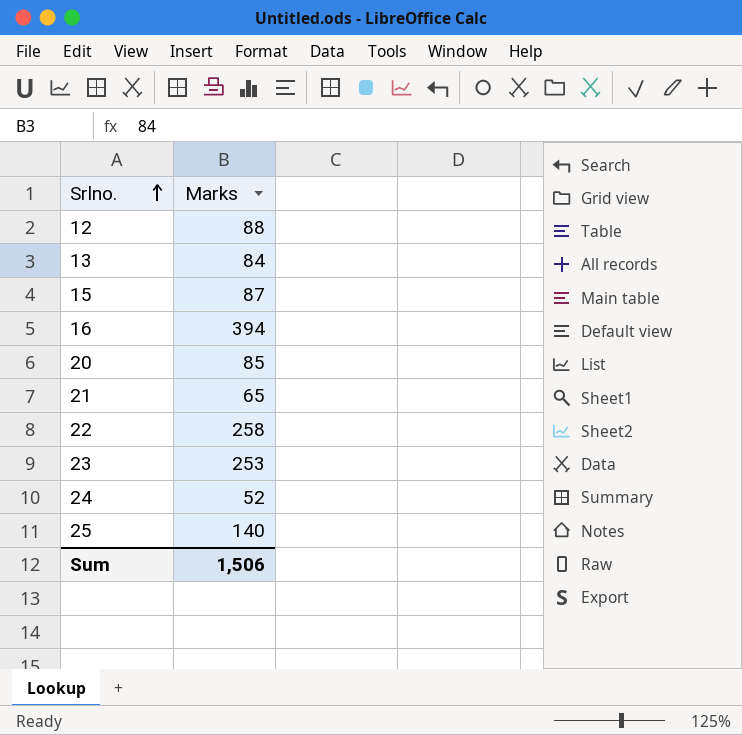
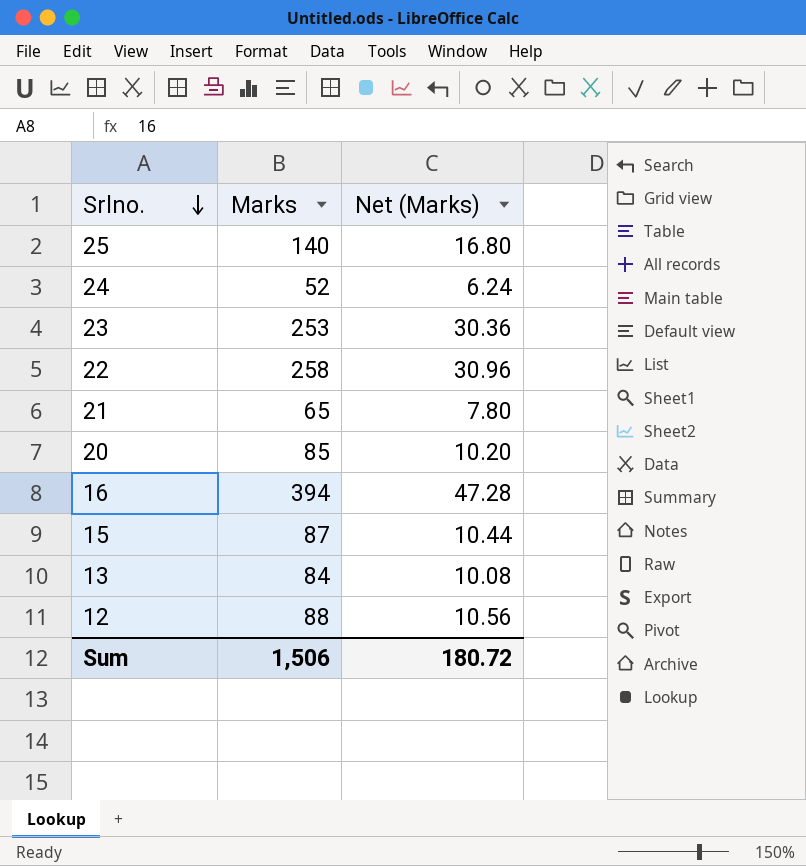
row order: Srlno. ascending -> Srlno. descending
column Net (Marks) | formula: none -> [Marks] * 0.12

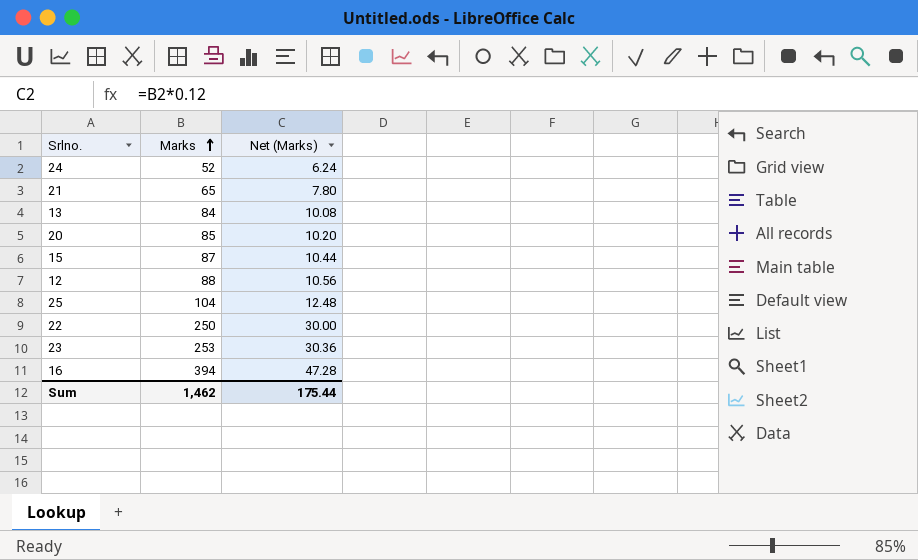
row order: Srlno. descending -> Marks ascending
25 | Marks: 140 -> 104
25 | Net (Marks): 16.80 -> 12.48
22 | Marks: 258 -> 250
22 | Net (Marks): 30.96 -> 30.00
Sum | Marks: 1,506 -> 1,462
Sum | Net (Marks): 180.72 -> 175.44

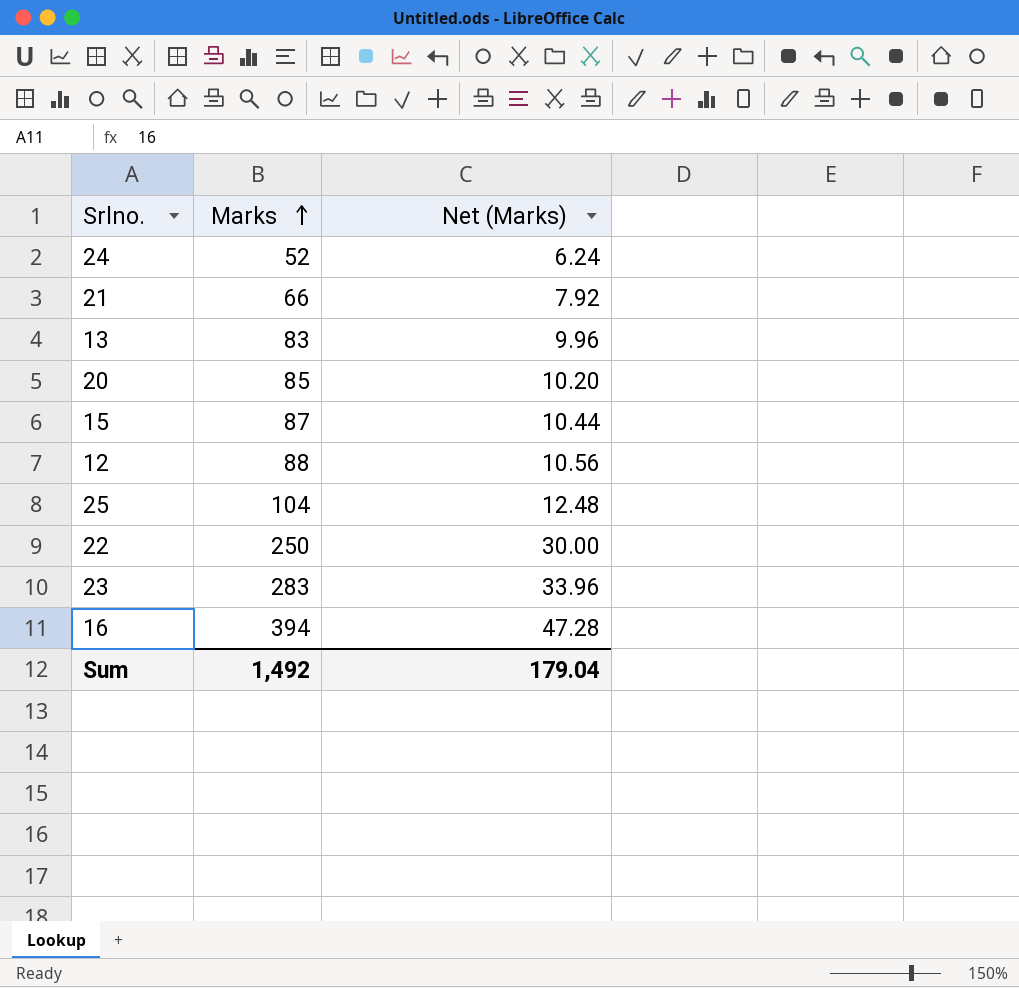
21 | Marks: 65 -> 66
21 | Net (Marks): 7.80 -> 7.92
13 | Marks: 84 -> 83
13 | Net (Marks): 10.08 -> 9.96
23 | Marks: 253 -> 283
23 | Net (Marks): 30.36 -> 33.96
Sum | Marks: 1,462 -> 1,492
Sum | Net (Marks): 175.44 -> 179.04

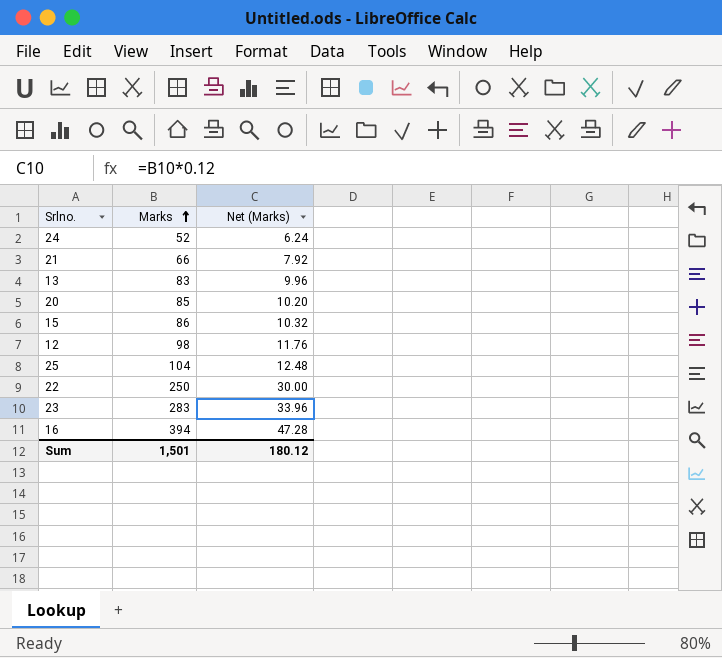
15 | Marks: 87 -> 86
15 | Net (Marks): 10.44 -> 10.32
12 | Marks: 88 -> 98
12 | Net (Marks): 10.56 -> 11.76
Sum | Marks: 1,492 -> 1,501
Sum | Net (Marks): 179.04 -> 180.12

